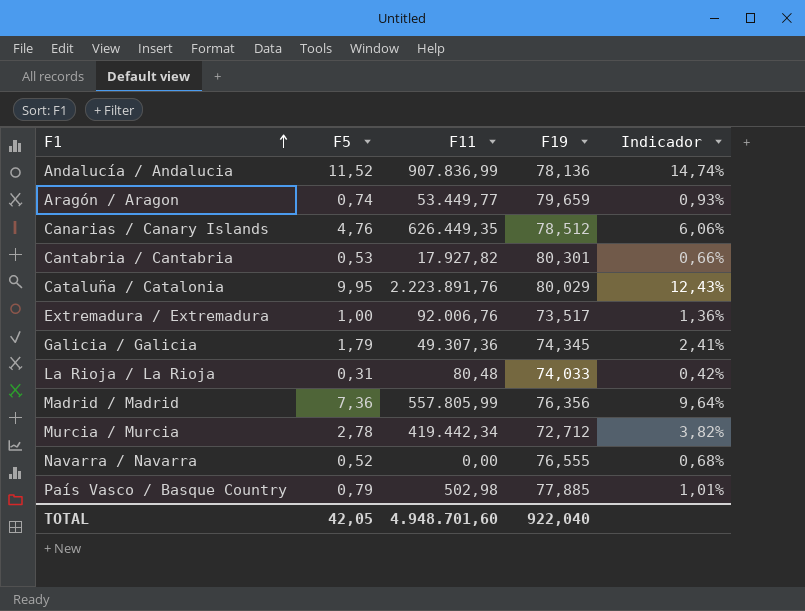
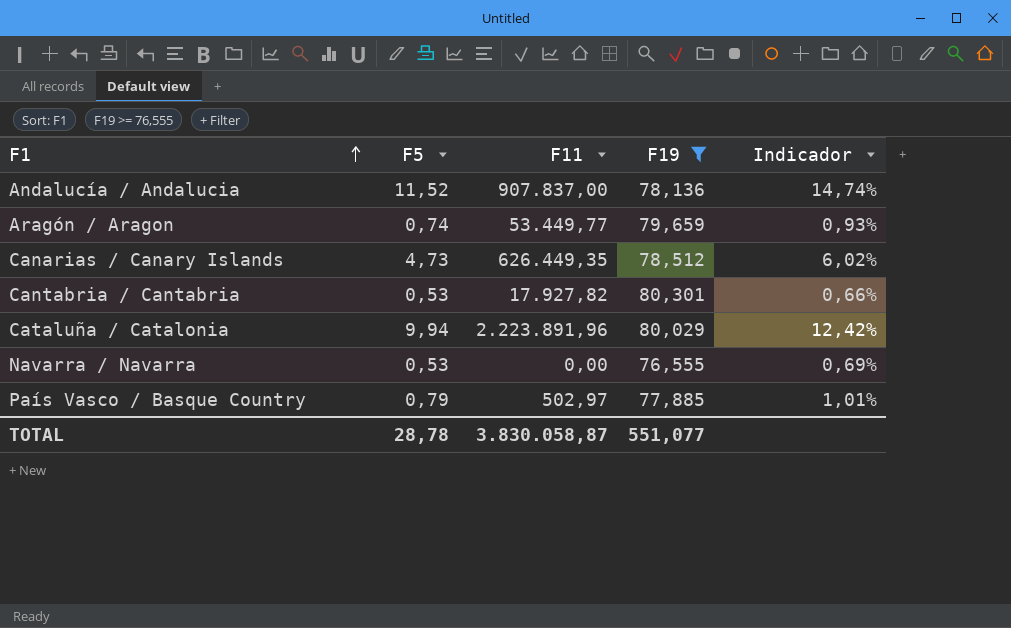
filter: none -> F19 >= 76,555
Andalucía / Andalucia | F11: 907.836,99 -> 907.837,00
Canarias / Canary Islands | F5: 4,76 -> 4,73
Canarias / Canary Islands | Indicador: 6,06% -> 6,02%
Cataluña / Catalonia | F5: 9,95 -> 9,94
Cataluña / Catalonia | F11: 2.223.891,76 -> 2.223.891,96
Cataluña / Catalonia | Indicador: 12,43% -> 12,42%
Navarra / Navarra | F5: 0,52 -> 0,53
Navarra / Navarra | Indicador: 0,68% -> 0,69%
País Vasco / Basque Country | F11: 502,98 -> 502,97
TOTAL | F5: 42,05 -> 28,78
TOTAL | F11: 4.948.701,60 -> 3.830.058,87
TOTAL | F19: 922,040 -> 551,077

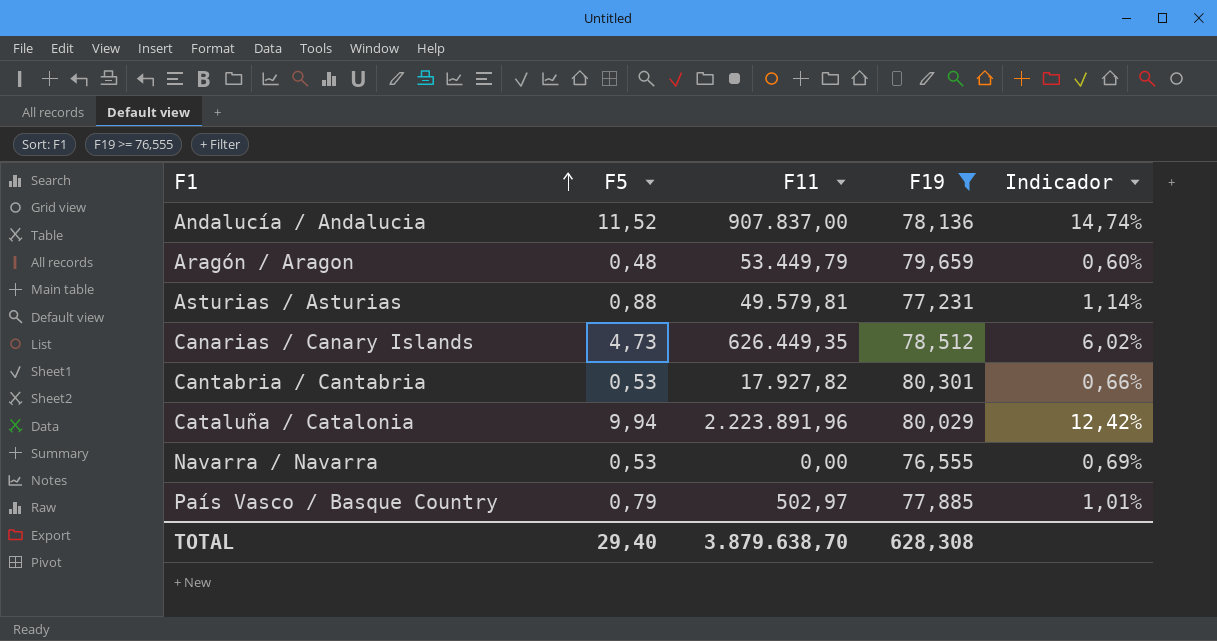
Aragón / Aragon | F5: 0,74 -> 0,48
Aragón / Aragon | F11: 53.449,77 -> 53.449,79
Aragón / Aragon | Indicador: 0,93% -> 0,60%
row Asturias / Asturias: none -> 0,88 | 49.579,81 | 77,231 | 1,14%
TOTAL | F5: 28,78 -> 29,40
TOTAL | F11: 3.830.058,87 -> 3.879.638,70
TOTAL | F19: 551,077 -> 628,308

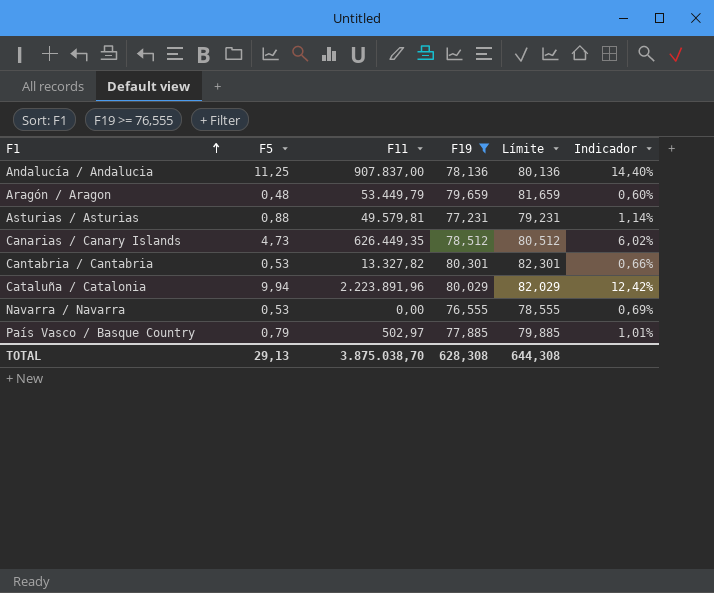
column Límite | formula: none -> [F19] + 2
Andalucía / Andalucia | F5: 11,52 -> 11,25
Andalucía / Andalucia | Indicador: 14,74% -> 14,40%
Cantabria / Cantabria | F11: 17.927,82 -> 13.327,82
TOTAL | F5: 29,40 -> 29,13
TOTAL | F11: 3.879.638,70 -> 3.875.038,70

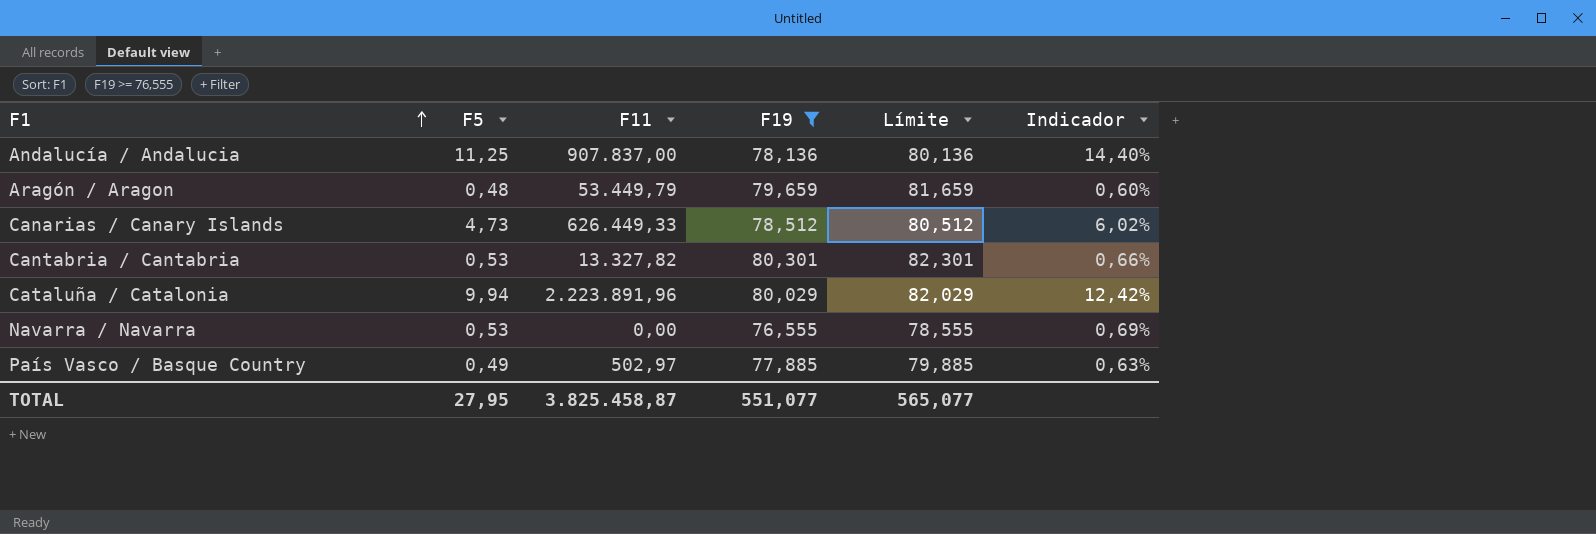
row Asturias / Asturias: 0,88 | 49.579,81 | 77,231 | 79,231 | 1,14% -> none
Canarias / Canary Islands | F11: 626.449,35 -> 626.449,33
País Vasco / Basque Country | F5: 0,79 -> 0,49
País Vasco / Basque Country | Indicador: 1,01% -> 0,63%
TOTAL | F5: 29,13 -> 27,95
TOTAL | F11: 3.875.038,70 -> 3.825.458,87
TOTAL | F19: 628,308 -> 551,077
TOTAL | Límite: 644,308 -> 565,077

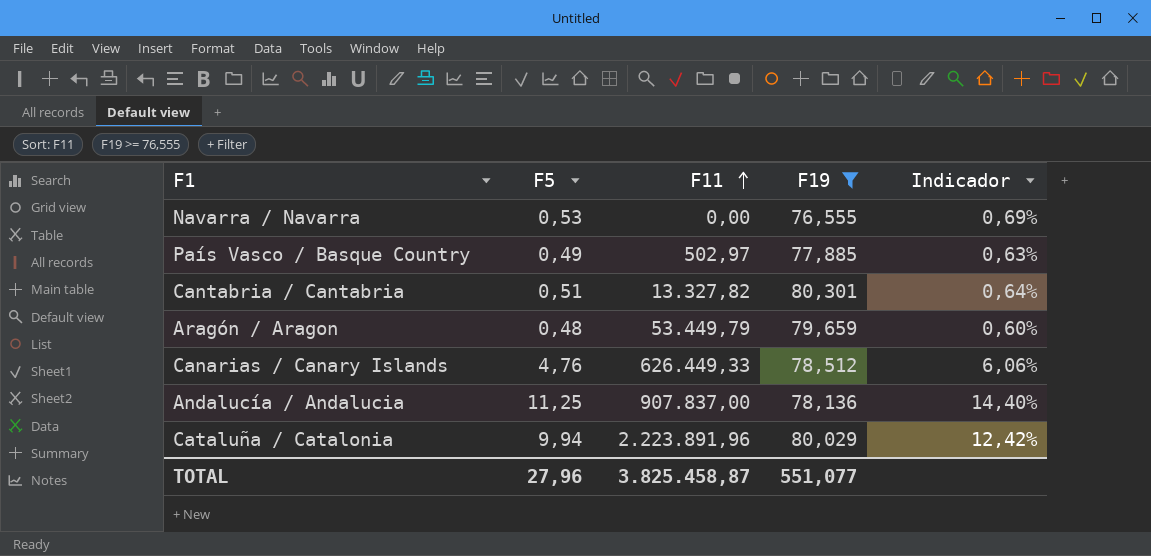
row order: F1 ascending -> F11 ascending
column Límite | formula: [F19] + 2 -> none
Cantabria / Cantabria | F5: 0,53 -> 0,51
Cantabria / Cantabria | Indicador: 0,66% -> 0,64%
Canarias / Canary Islands | F5: 4,73 -> 4,76
Canarias / Canary Islands | Indicador: 6,02% -> 6,06%
TOTAL | F5: 27,95 -> 27,96

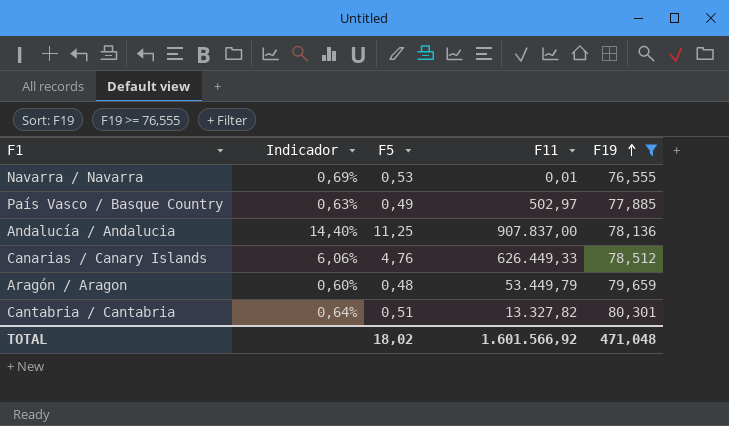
row order: F11 ascending -> F19 ascending
column Indicador | position: 5 -> 2
row Cataluña / Catalonia: 9,94 | 2.223.891,96 | 80,029 | 12,42% -> none
Navarra / Navarra | F11: 0,00 -> 0,01
TOTAL | F5: 27,96 -> 18,02
TOTAL | F11: 3.825.458,87 -> 1.601.566,92
TOTAL | F19: 551,077 -> 471,048

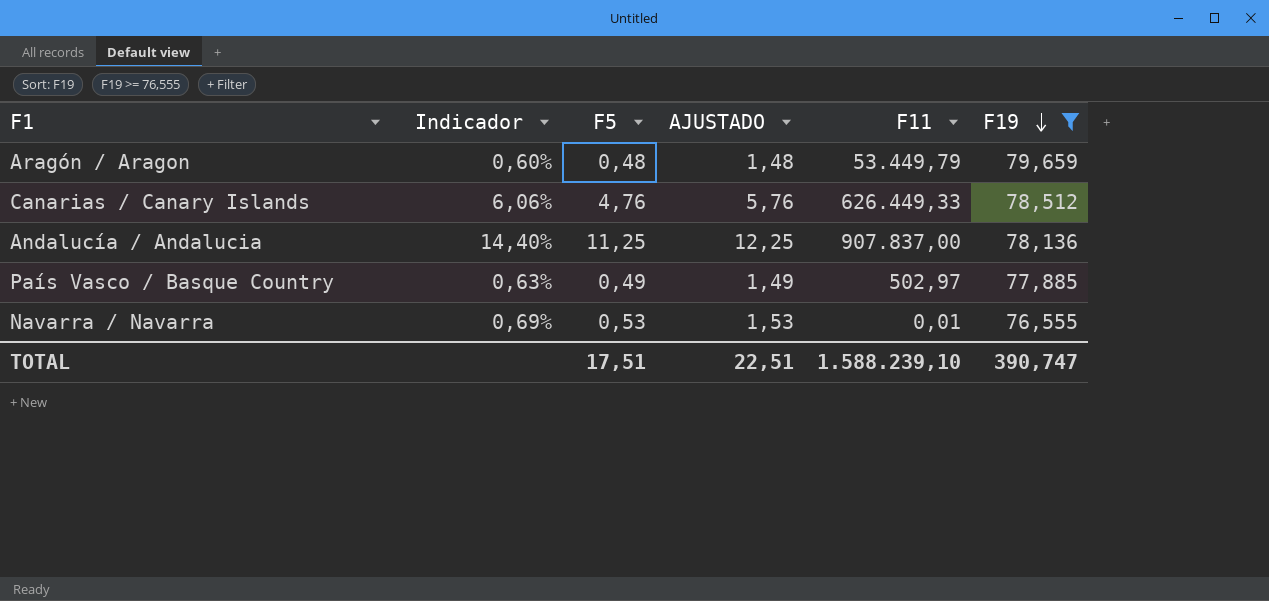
row order: F19 ascending -> F19 descending
column AJUSTADO | formula: none -> [F5] + 1
row Cantabria / Cantabria: 0,64% | 0,51 | 13.327,82 | 80,301 -> none
TOTAL | F5: 18,02 -> 17,51
TOTAL | F11: 1.601.566,92 -> 1.588.239,10
TOTAL | F19: 471,048 -> 390,747

